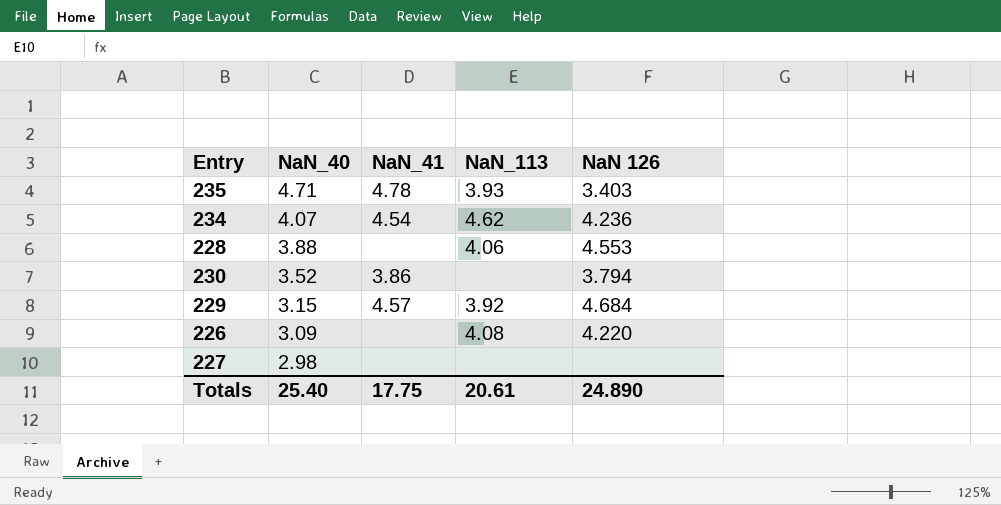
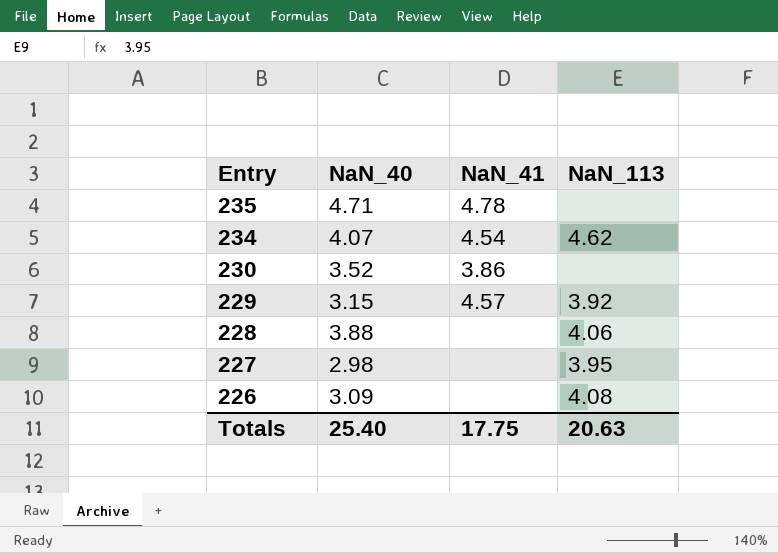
row order: NaN_40 descending -> Entry descending
column NaN 126 | position: 5 -> none
235 | NaN_113: 3.93 -> none
227 | NaN_113: none -> 3.95
Totals | NaN_113: 20.61 -> 20.63

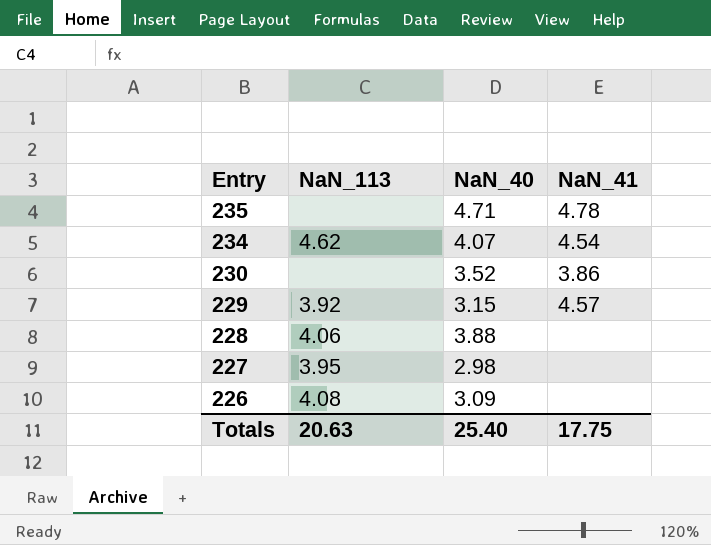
column NaN_113 | position: 4 -> 2

